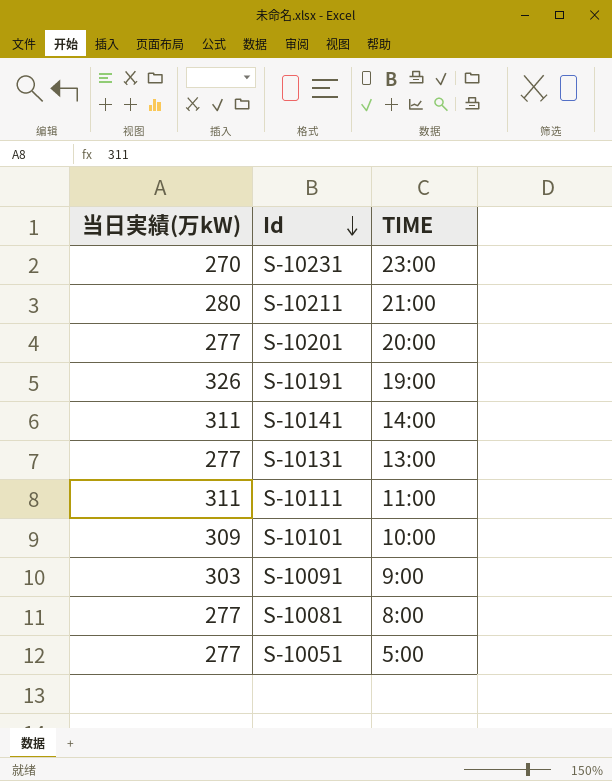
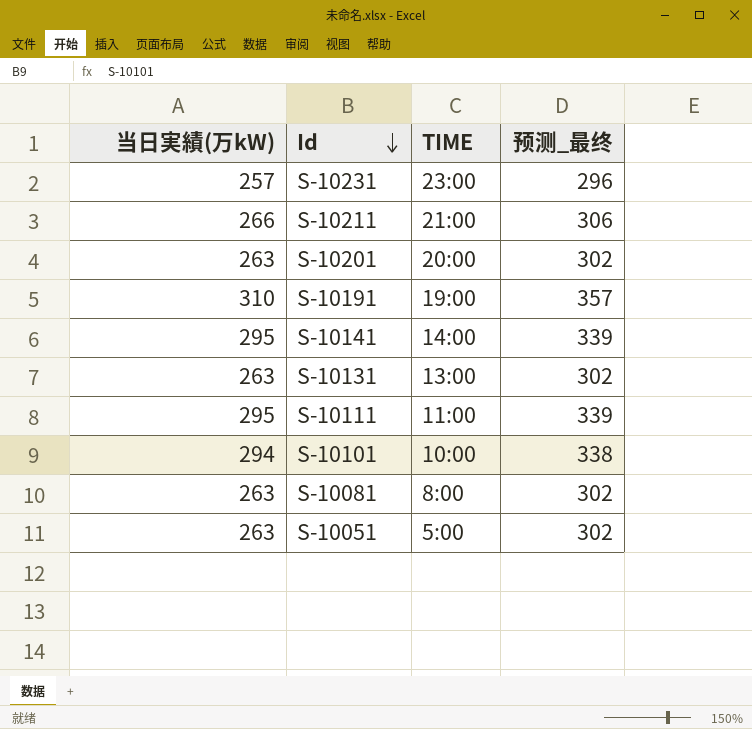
column 预测_最终 | formula: none -> [当日実績(万kW)] * 1.15
row S-10091: 303 | 9:00 -> none
S-10231 | 当日実績(万kW): 270 -> 257
S-10211 | 当日実績(万kW): 280 -> 266
S-10201 | 当日実績(万kW): 277 -> 263
S-10191 | 当日実績(万kW): 326 -> 310
S-10141 | 当日実績(万kW): 311 -> 295
S-10131 | 当日実績(万kW): 277 -> 263
S-10111 | 当日実績(万kW): 311 -> 295
S-10101 | 当日実績(万kW): 309 -> 294
S-10081 | 当日実績(万kW): 277 -> 263
S-10051 | 当日実績(万kW): 277 -> 263

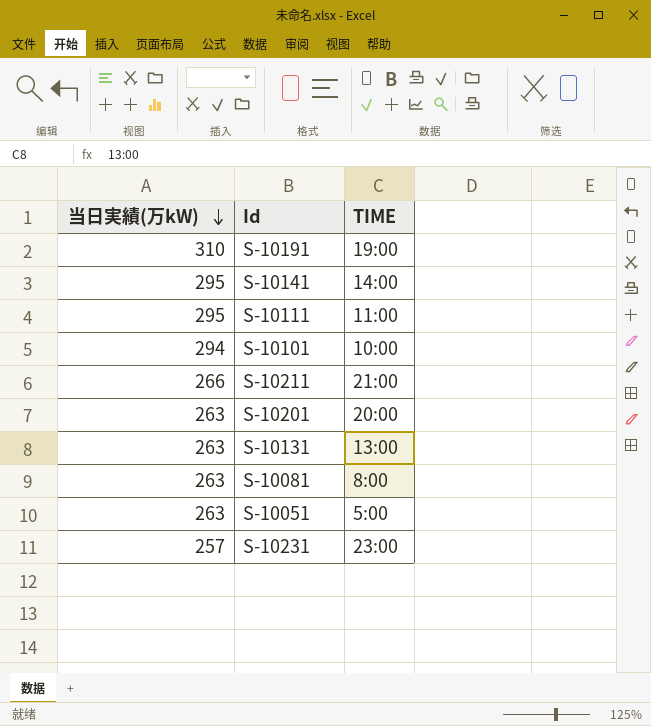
row order: Id descending -> 当日実績(万kW) descending
column 预测_最终 | formula: [当日実績(万kW)] * 1.15 -> none

